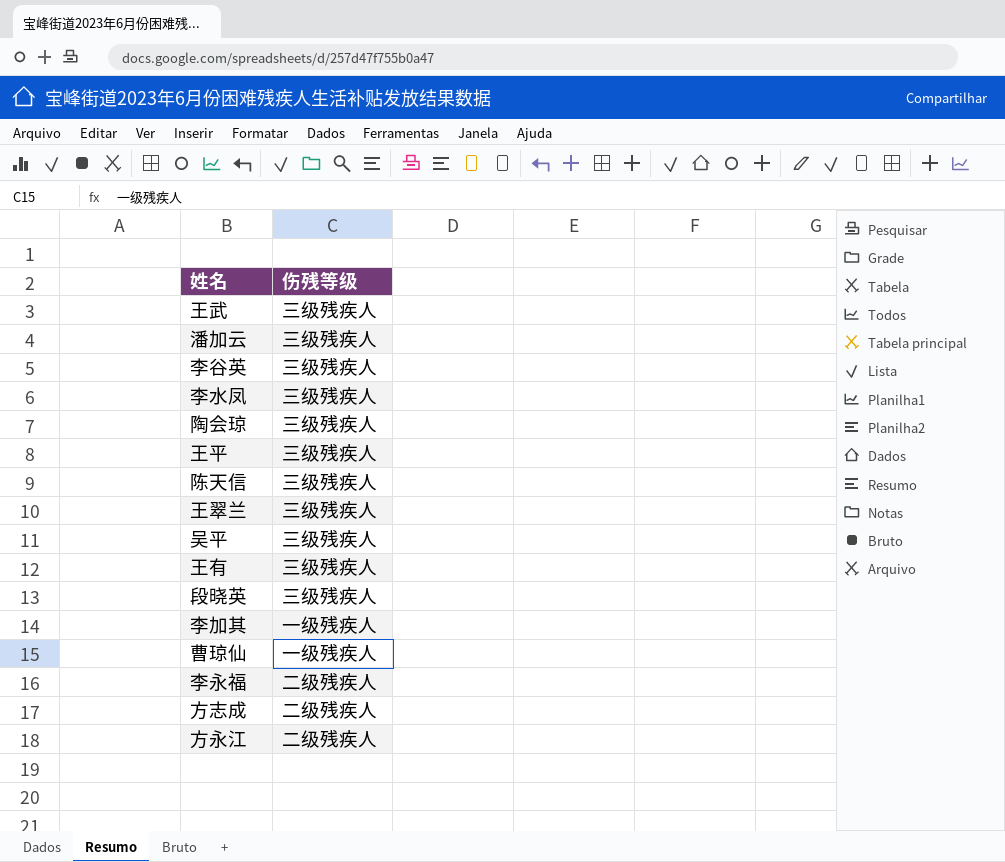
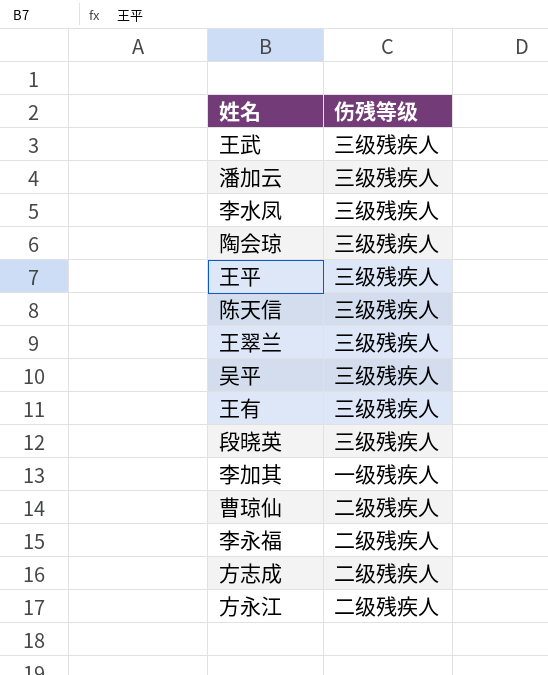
row 李谷英: 三级残疾人 -> none
曹琼仙 | 伤残等级: 一级残疾人 -> 二级残疾人

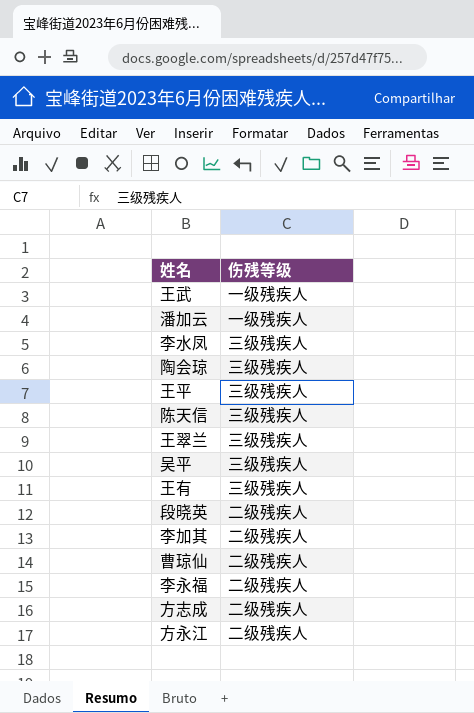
王武 | 伤残等级: 三级残疾人 -> 一级残疾人
潘加云 | 伤残等级: 三级残疾人 -> 一级残疾人
段晓英 | 伤残等级: 三级残疾人 -> 二级残疾人
李加其 | 伤残等级: 一级残疾人 -> 二级残疾人

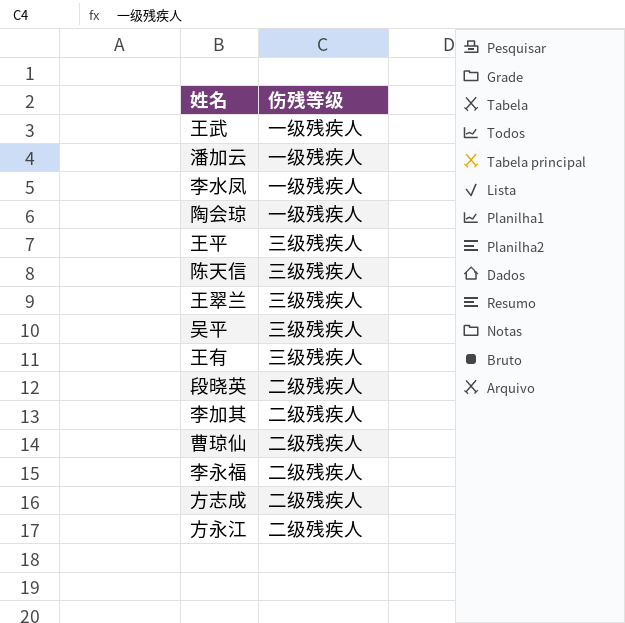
李水凤 | 伤残等级: 三级残疾人 -> 一级残疾人
陶会琼 | 伤残等级: 三级残疾人 -> 一级残疾人

